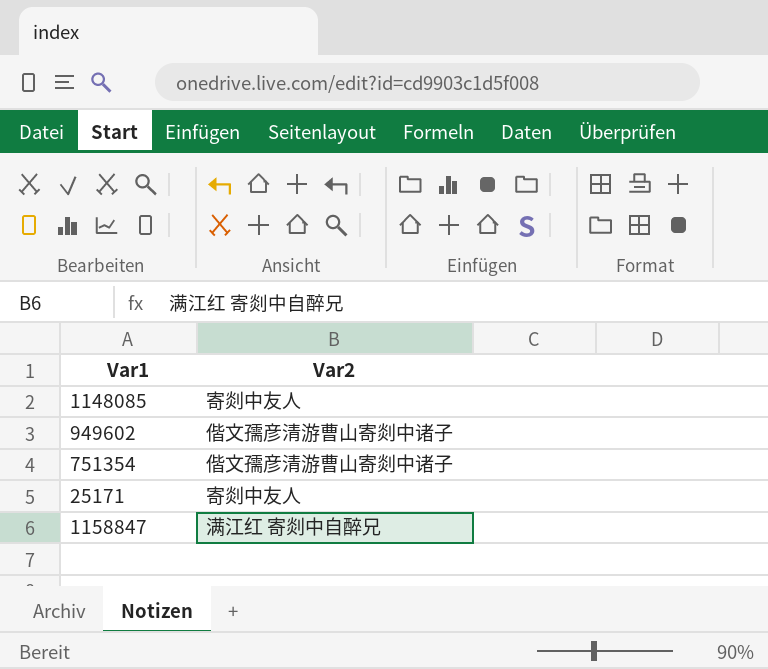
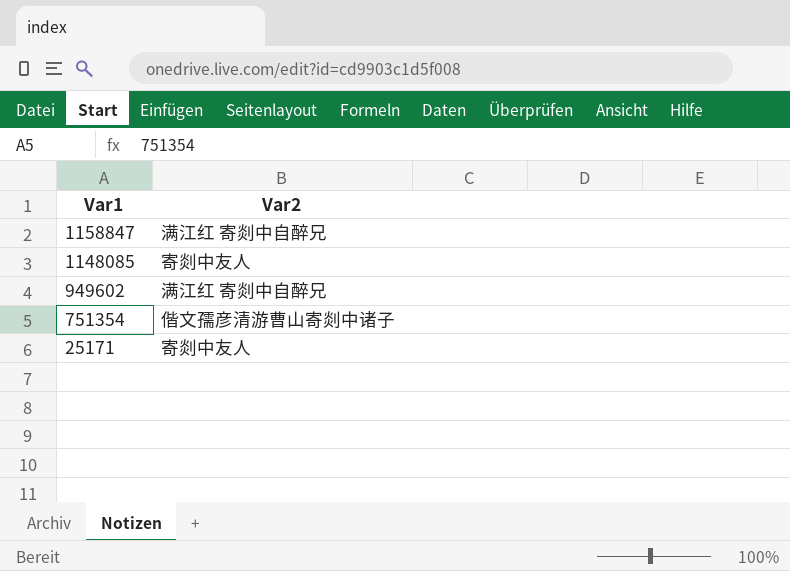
row order: none -> Var1 descending
949602 | Var2: 偕文孺彦清游曹山寄剡中诸子 -> 满江红 寄剡中自醉兄

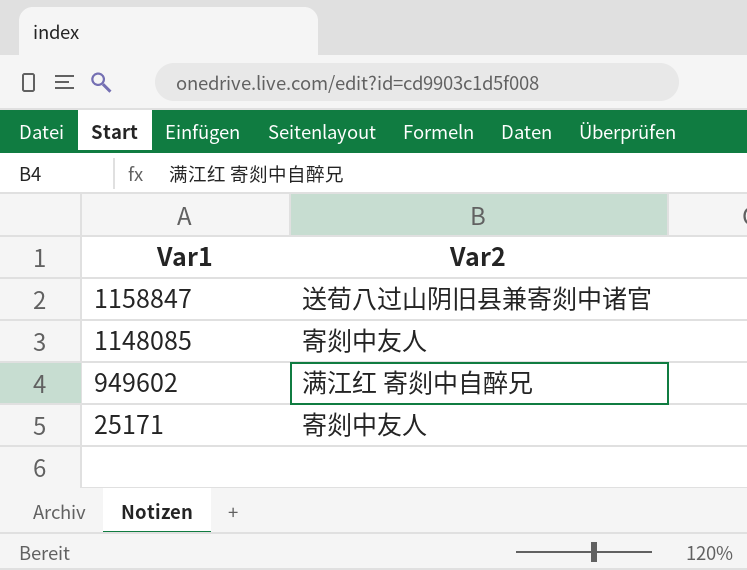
row 751354: 偕文孺彦清游曹山寄剡中诸子 -> none
1158847 | Var2: 满江红 寄剡中自醉兄 -> 送荀八过山阴旧县兼寄剡中诸官

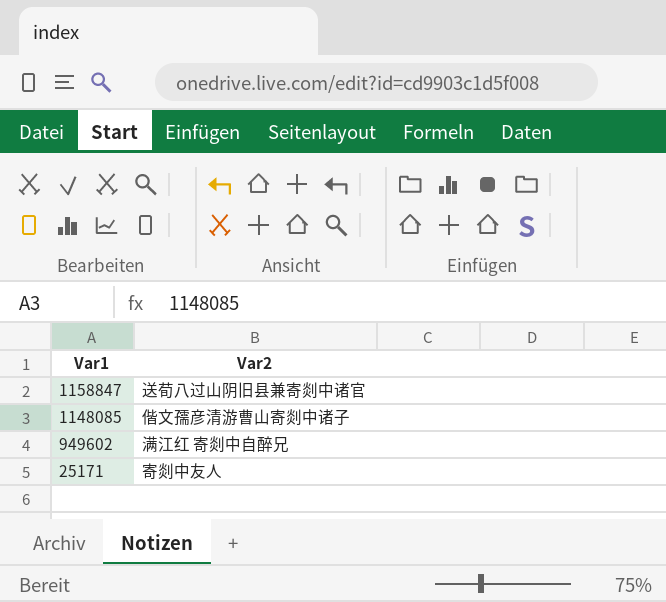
1148085 | Var2: 寄剡中友人 -> 偕文孺彦清游曹山寄剡中诸子

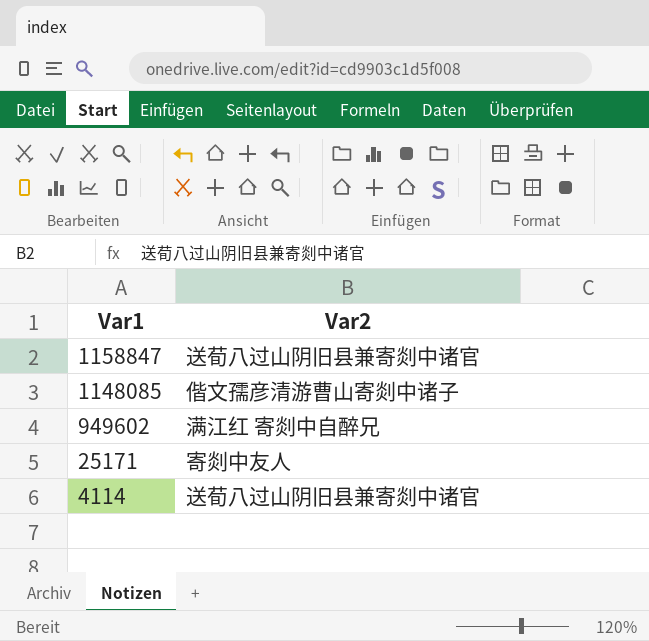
row 4114: none -> 送荀八过山阴旧县兼寄剡中诸官

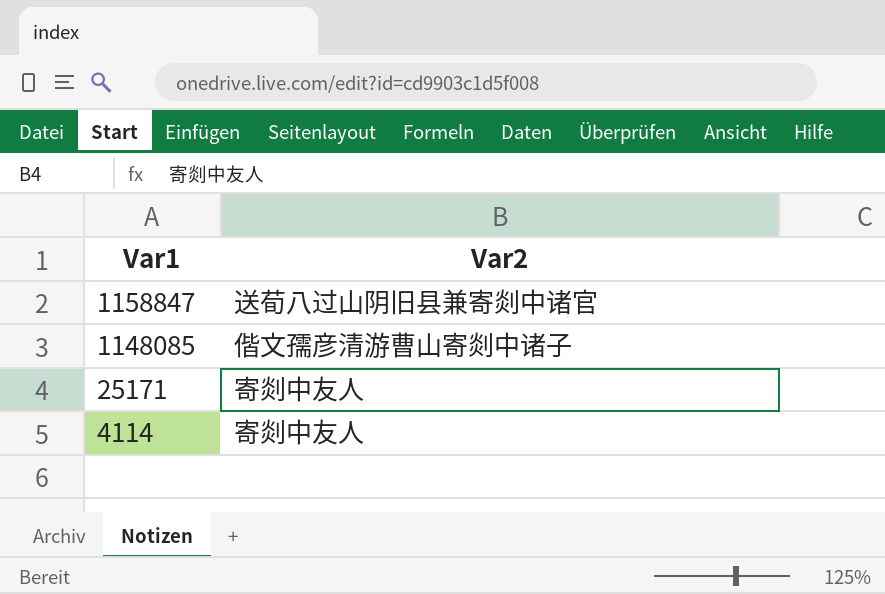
row 949602: 满江红 寄剡中自醉兄 -> none
4114 | Var2: 送荀八过山阴旧县兼寄剡中诸官 -> 寄剡中友人

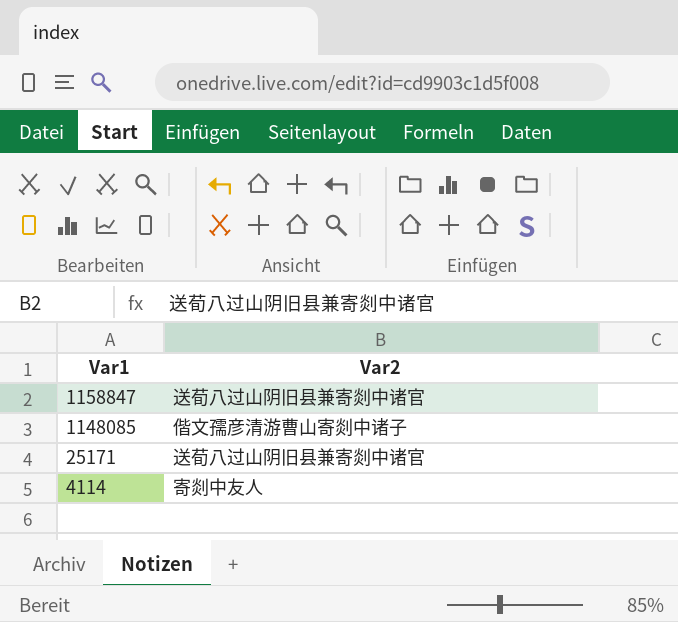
25171 | Var2: 寄剡中友人 -> 送荀八过山阴旧县兼寄剡中诸官

